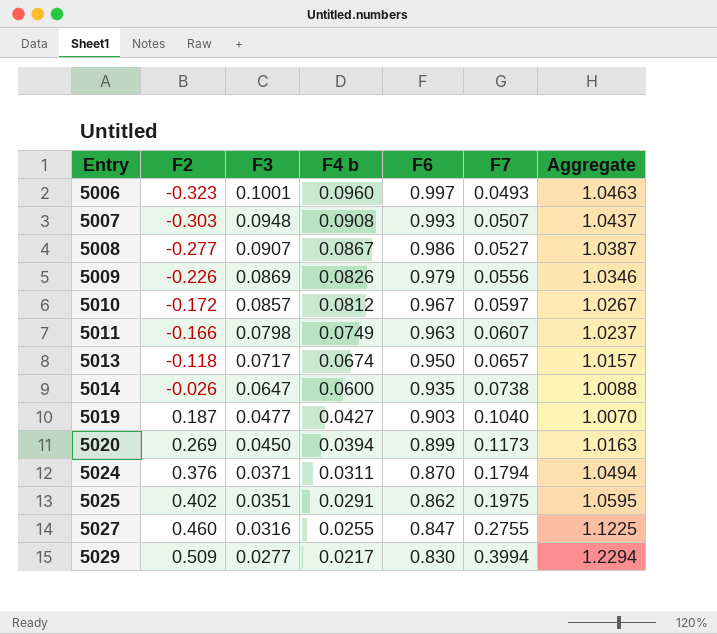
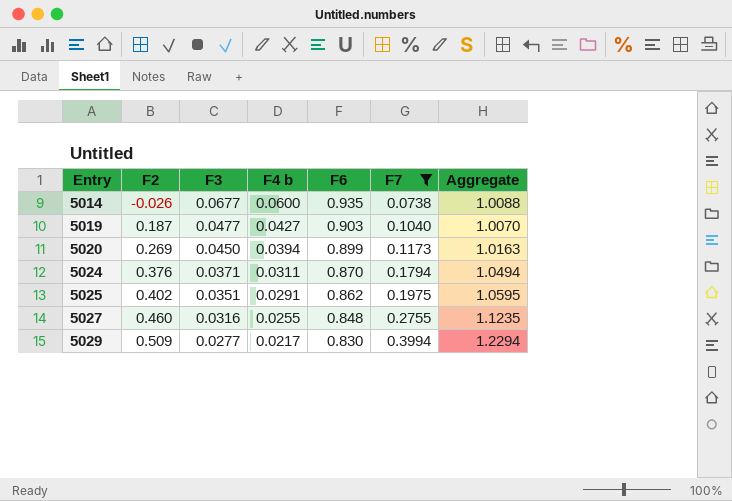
filter: none -> F7 >= 0.0738
5014 | F3: 0.0647 -> 0.0677
5027 | F6: 0.847 -> 0.848
5027 | Aggregate: 1.1225 -> 1.1235

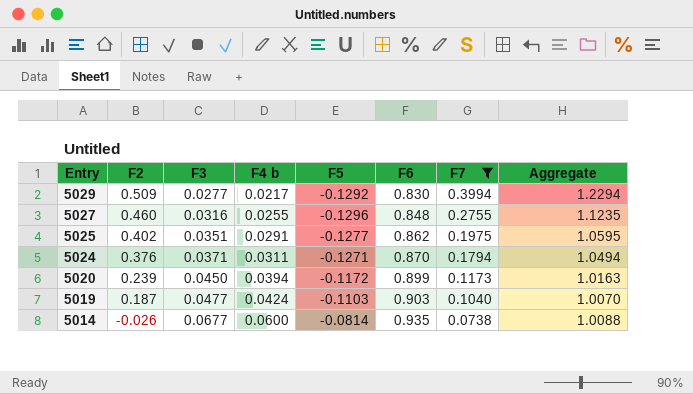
row order: Entry ascending -> Entry descending
column F5 | position: none -> 5
5020 | F2: 0.269 -> 0.239
5019 | F4 b: 0.0427 -> 0.0424

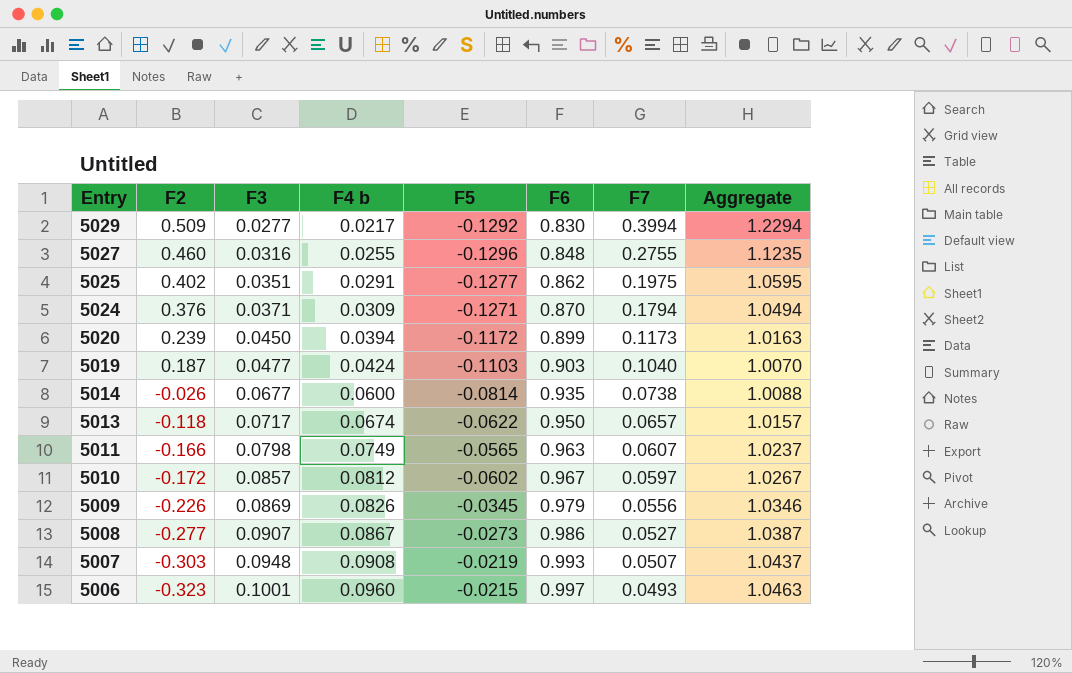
filter: F7 >= 0.0738 -> none
5024 | F4 b: 0.0311 -> 0.0309

